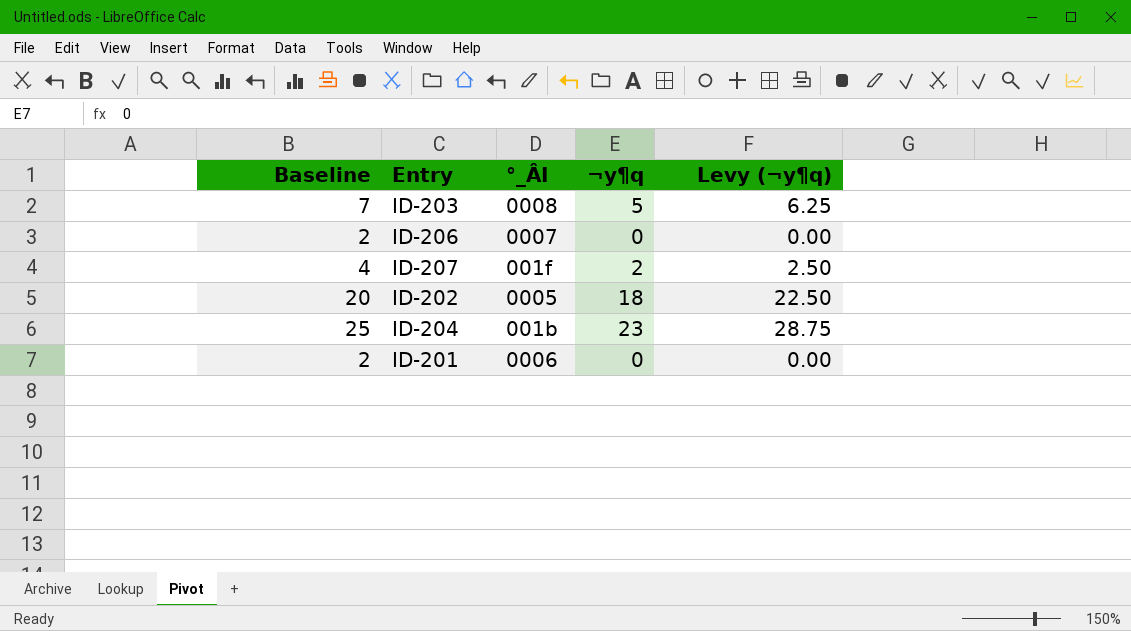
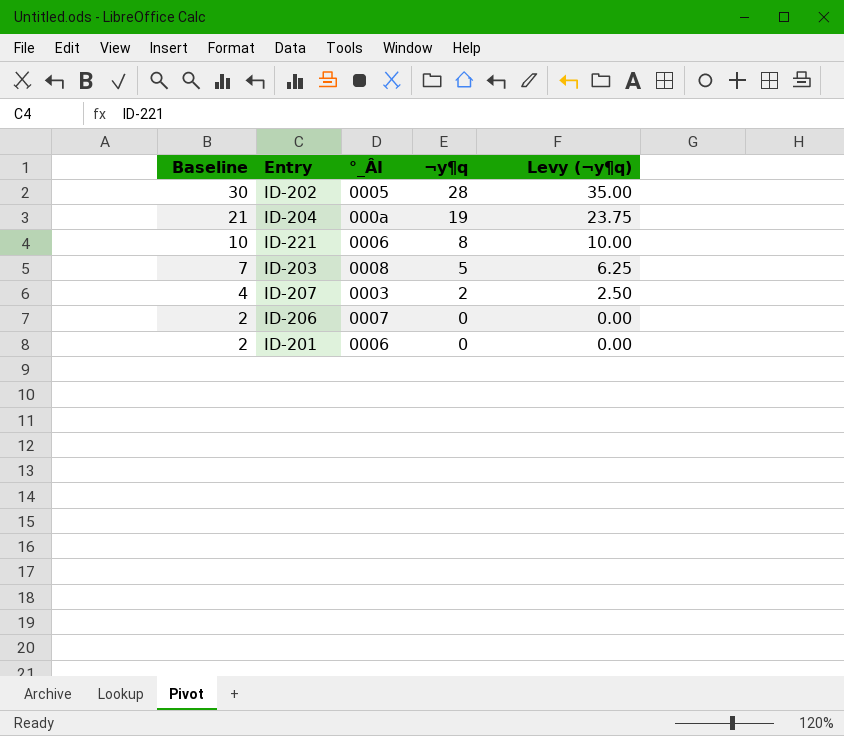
row order: none -> Baseline descending
ID-202 | Baseline: 20 -> 30
ID-202 | ¬y¶q: 18 -> 28
ID-202 | Levy (¬y¶q): 22.50 -> 35.00
ID-204 | Baseline: 25 -> 21
ID-204 | °_ÂI: 001b -> 000a
ID-204 | ¬y¶q: 23 -> 19
ID-204 | Levy (¬y¶q): 28.75 -> 23.75
row ID-221: none -> 10 | 0006 | 8 | 10.00
ID-207 | °_ÂI: 001f -> 0003

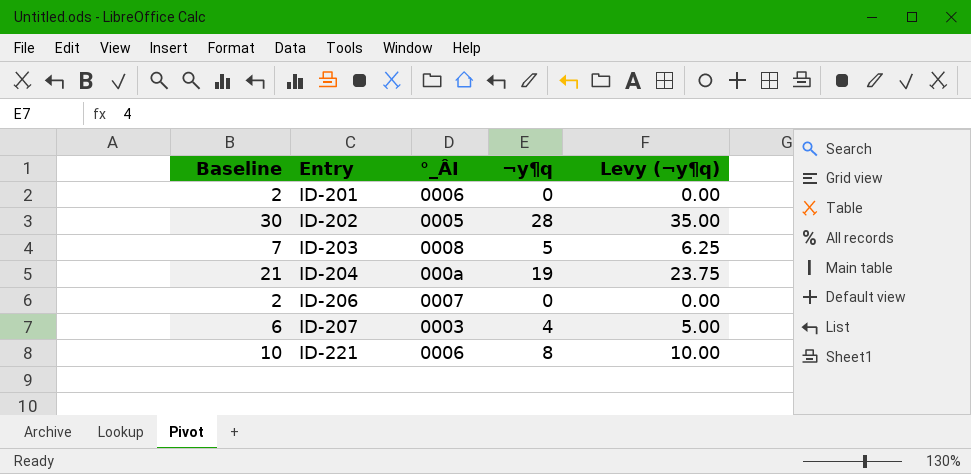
row order: Baseline descending -> Entry ascending
ID-207 | Baseline: 4 -> 6
ID-207 | ¬y¶q: 2 -> 4
ID-207 | Levy (¬y¶q): 2.50 -> 5.00

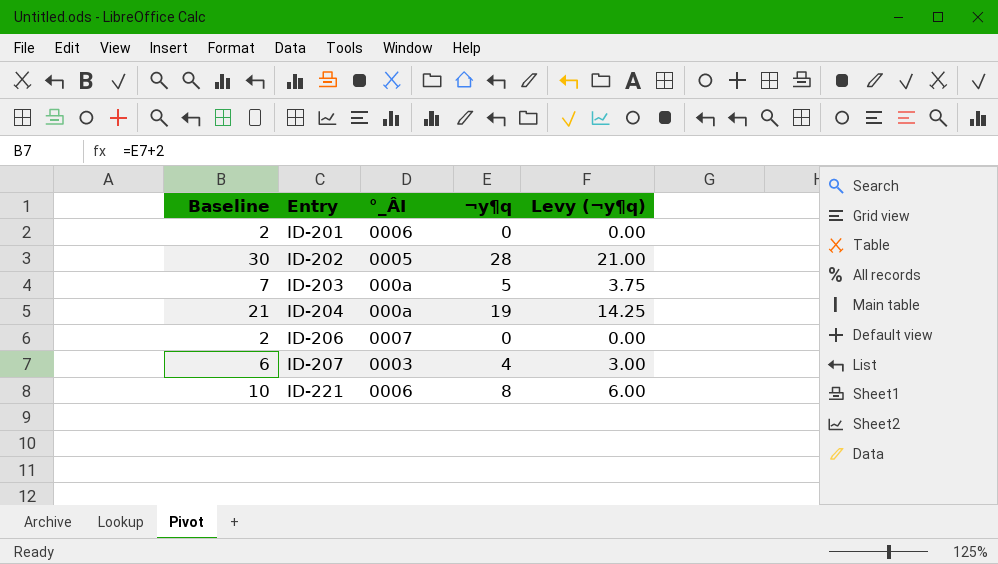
column Levy (¬y¶q) | formula: [¬y¶q] * 1.25 -> [¬y¶q] * 0.75
ID-203 | °_ÂI: 0008 -> 000a

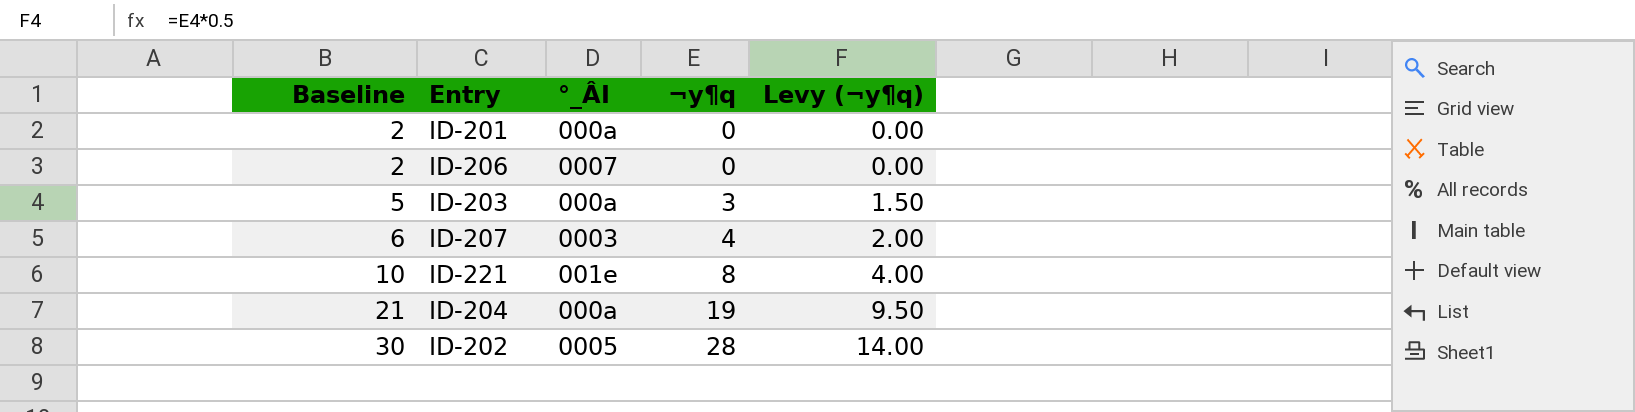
row order: Entry ascending -> Baseline ascending
column Levy (¬y¶q) | formula: [¬y¶q] * 0.75 -> [¬y¶q] * 0.5
ID-201 | °_ÂI: 0006 -> 000a
ID-203 | Baseline: 7 -> 5
ID-203 | ¬y¶q: 5 -> 3
ID-221 | °_ÂI: 0006 -> 001e

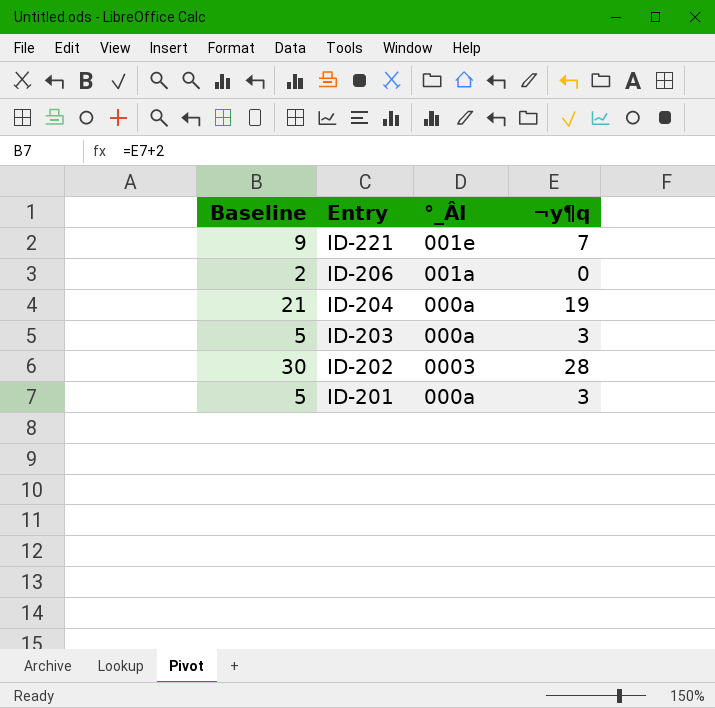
row order: Baseline ascending -> Entry descending
column Levy (¬y¶q) | formula: [¬y¶q] * 0.5 -> none
row ID-207: 6 | 0003 | 4 | 2.00 -> none
ID-221 | Baseline: 10 -> 9
ID-221 | ¬y¶q: 8 -> 7
ID-206 | °_ÂI: 0007 -> 001a
ID-202 | °_ÂI: 0005 -> 0003
ID-201 | Baseline: 2 -> 5
ID-201 | ¬y¶q: 0 -> 3

